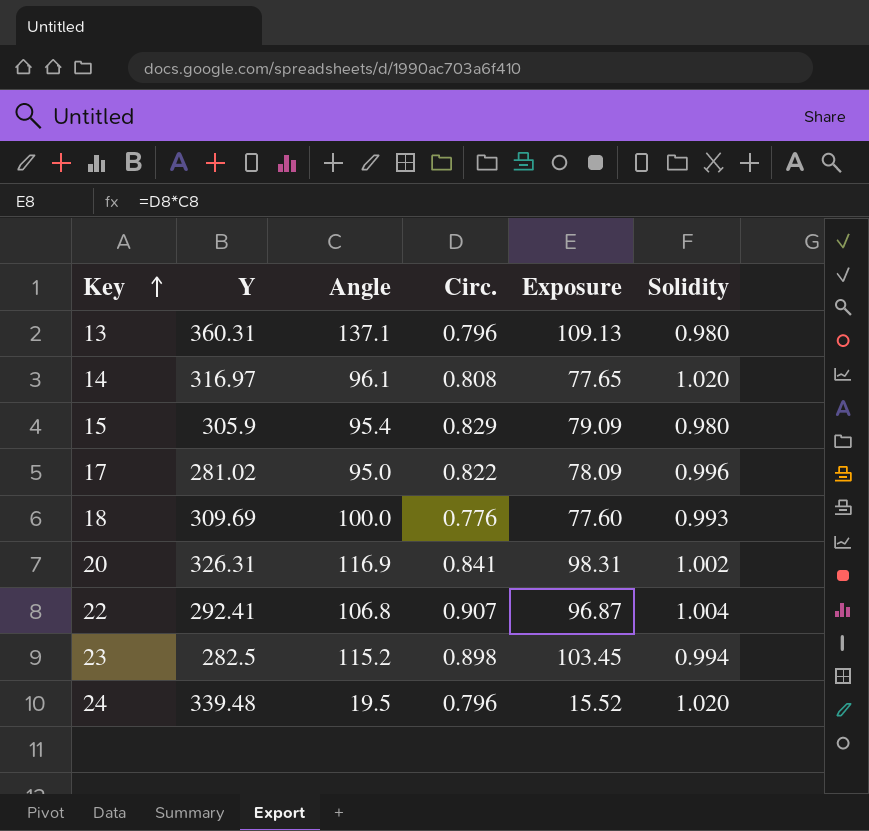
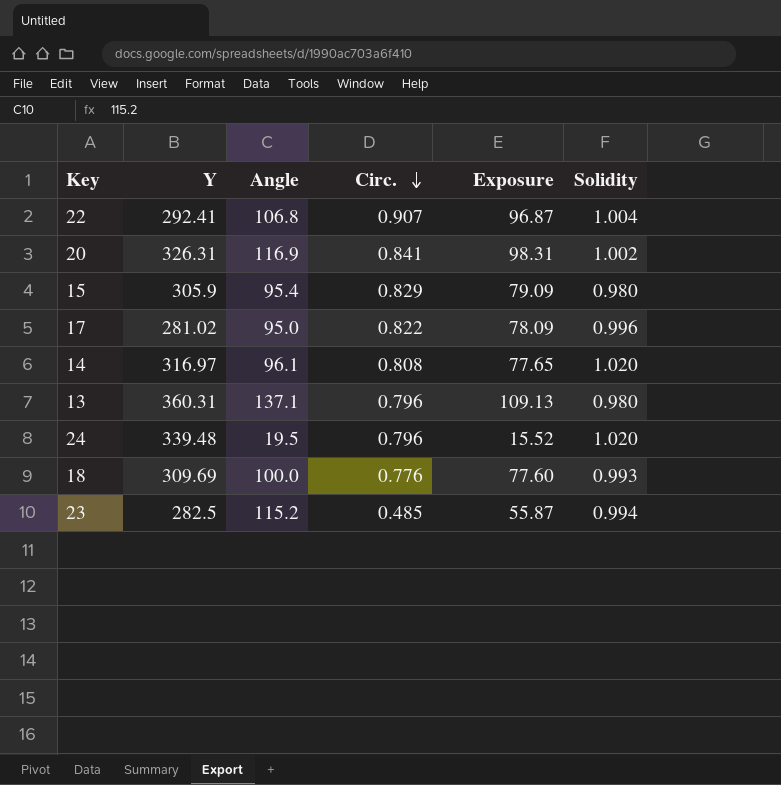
row order: Key ascending -> Circ. descending
23 | Circ.: 0.898 -> 0.485
23 | Exposure: 103.45 -> 55.87

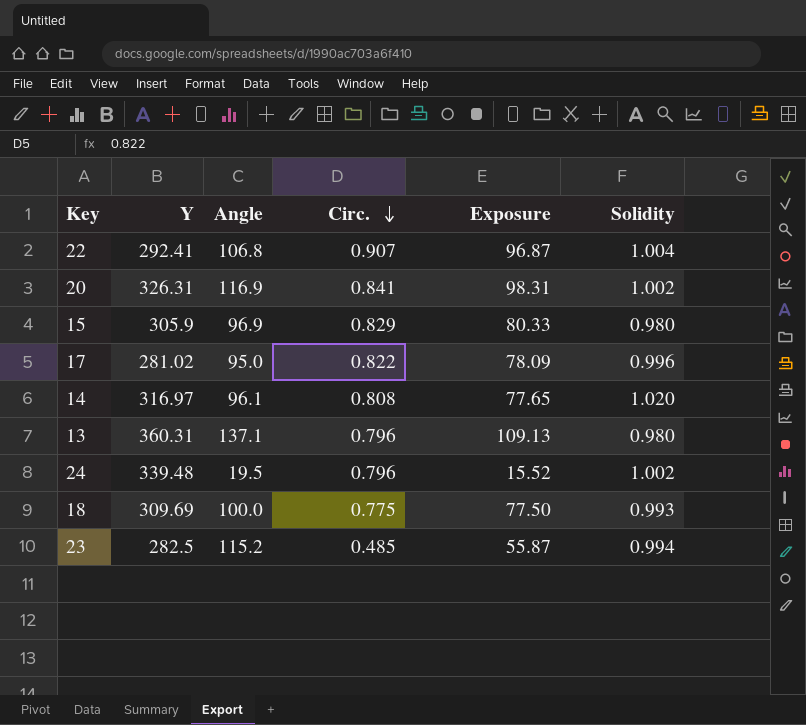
15 | Angle: 95.4 -> 96.9
15 | Exposure: 79.09 -> 80.33
24 | Solidity: 1.020 -> 1.002
18 | Circ.: 0.776 -> 0.775
18 | Exposure: 77.60 -> 77.50

